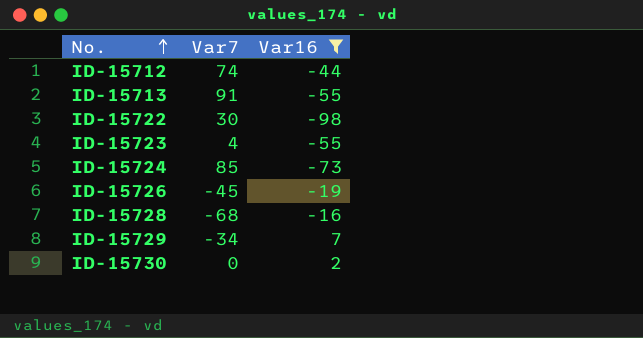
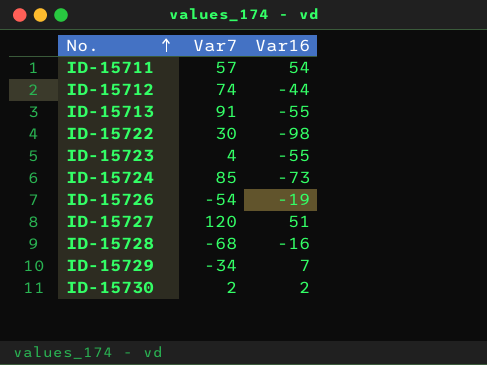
filter: Var16 <= 7 -> none
ID-15726 | Var7: -45 -> -54
ID-15730 | Var7: 0 -> 2

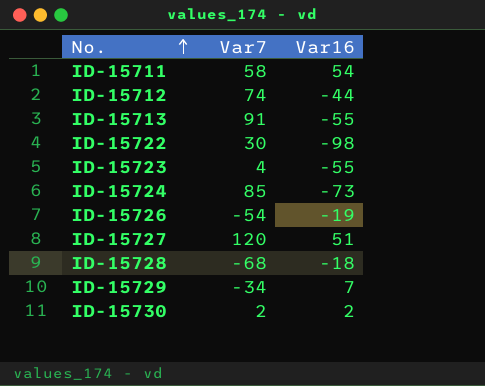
ID-15711 | Var7: 57 -> 58
ID-15728 | Var16: -16 -> -18

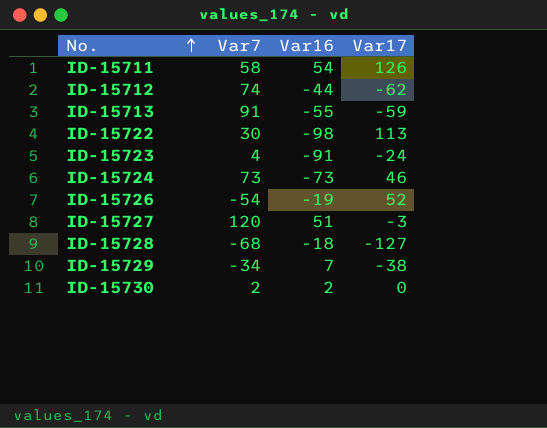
column Var17 | position: none -> 4
ID-15723 | Var16: -55 -> -91
ID-15724 | Var7: 85 -> 73

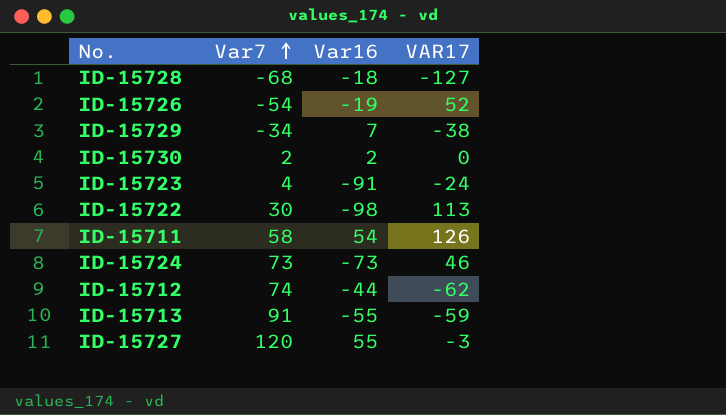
row order: No. ascending -> Var7 ascending
column name: Var17 -> VAR17
ID-15727 | Var16: 51 -> 55

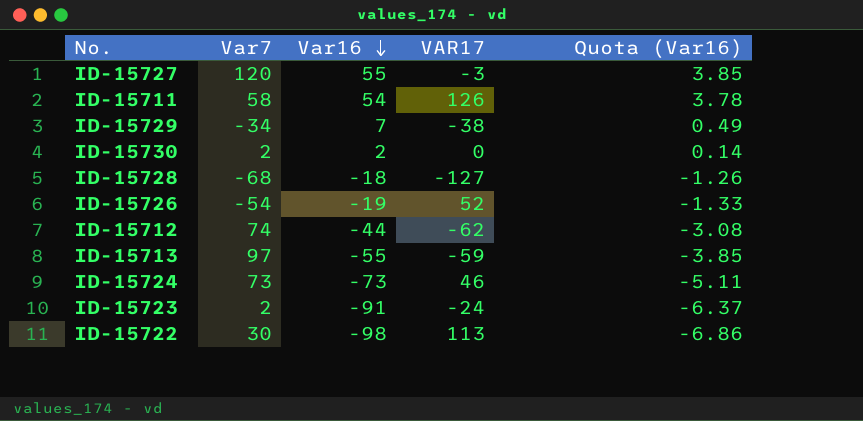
row order: Var7 ascending -> Var16 descending
column Quota (Var16) | formula: none -> [Var16] * 0.07
ID-15713 | Var7: 91 -> 97
ID-15723 | Var7: 4 -> 2

